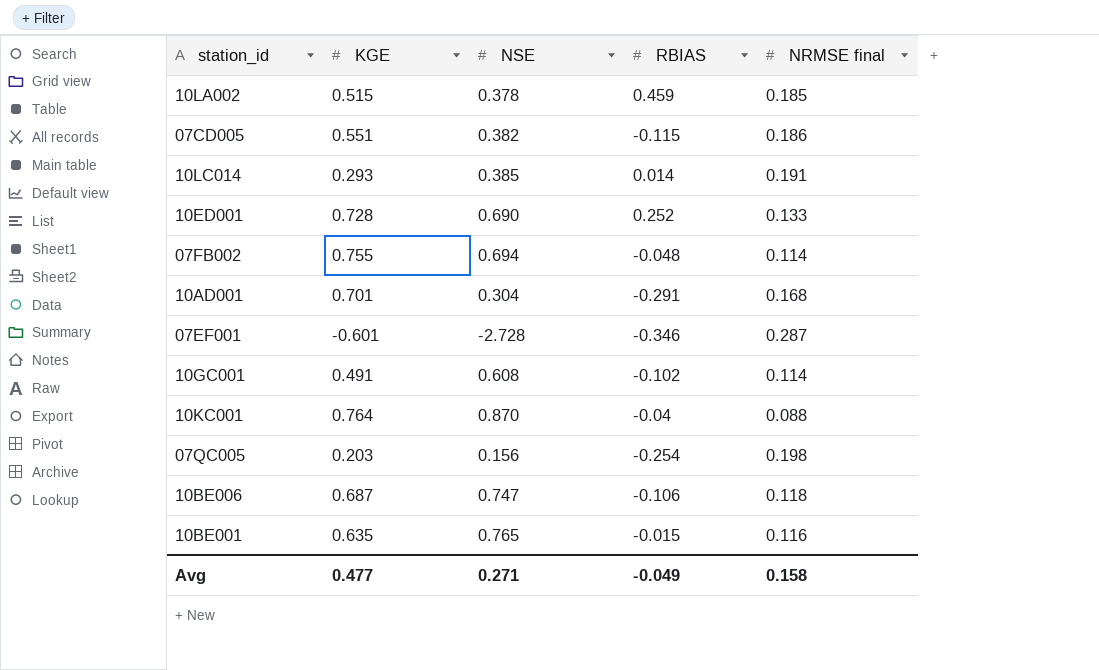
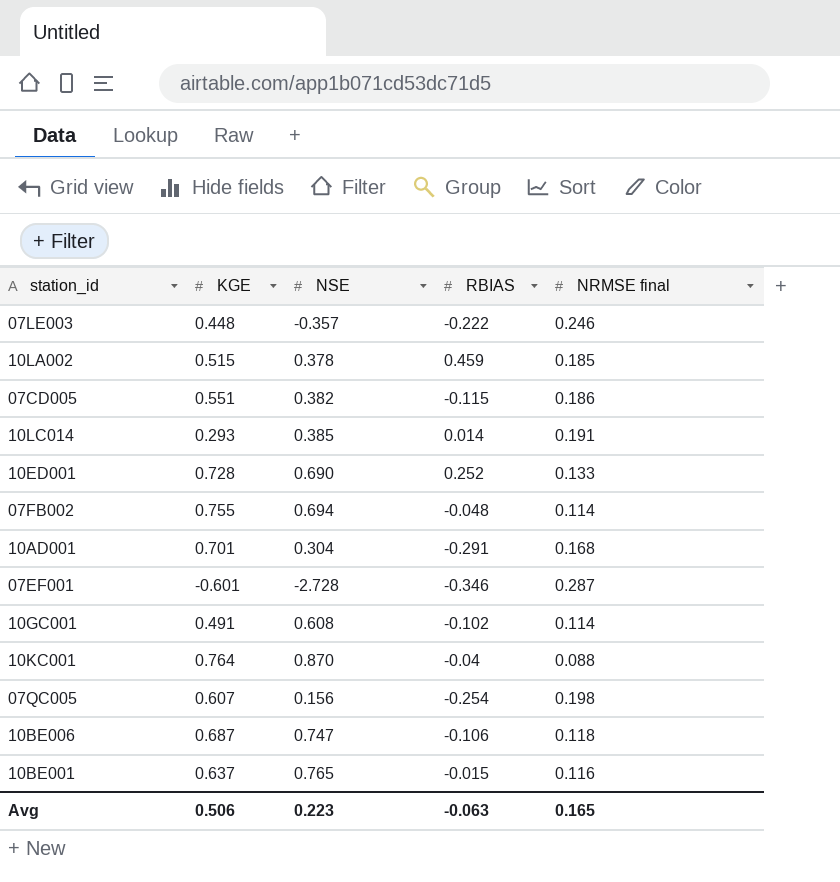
row 07LE003: none -> 0.448 | -0.357 | -0.222 | 0.246
07QC005 | KGE: 0.203 -> 0.607
10BE001 | KGE: 0.635 -> 0.637
Avg | KGE: 0.477 -> 0.506
Avg | NSE: 0.271 -> 0.223
Avg | RBIAS: -0.049 -> -0.063
Avg | NRMSE final: 0.158 -> 0.165

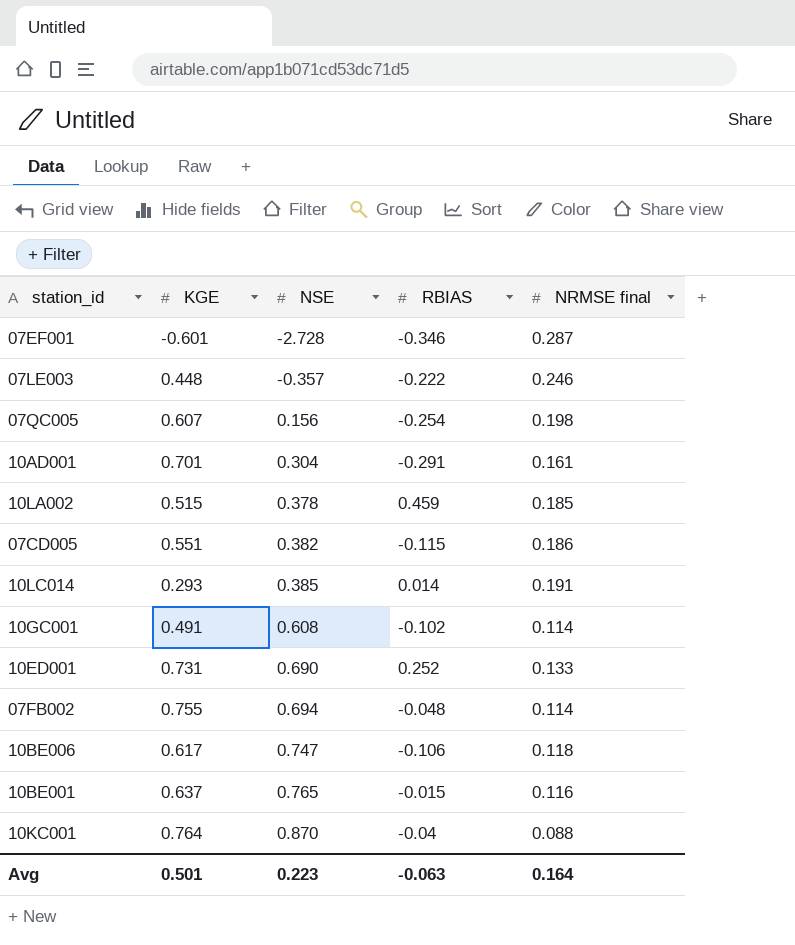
row order: none -> NSE ascending
10AD001 | NRMSE final: 0.168 -> 0.161
10ED001 | KGE: 0.728 -> 0.731
10BE006 | KGE: 0.687 -> 0.617
Avg | KGE: 0.506 -> 0.501
Avg | NRMSE final: 0.165 -> 0.164

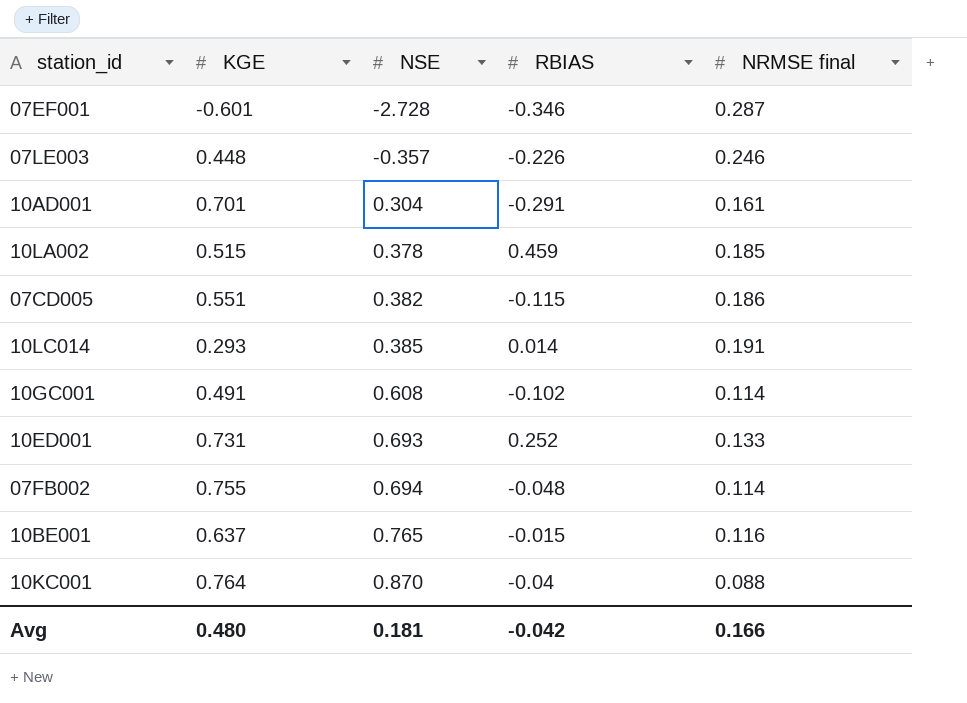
row 07QC005: 0.607 | 0.156 | -0.254 | 0.198 -> none
row 10BE006: 0.617 | 0.747 | -0.106 | 0.118 -> none
07LE003 | RBIAS: -0.222 -> -0.226
10ED001 | NSE: 0.690 -> 0.693
Avg | KGE: 0.501 -> 0.480
Avg | NSE: 0.223 -> 0.181
Avg | RBIAS: -0.063 -> -0.042
Avg | NRMSE final: 0.164 -> 0.166

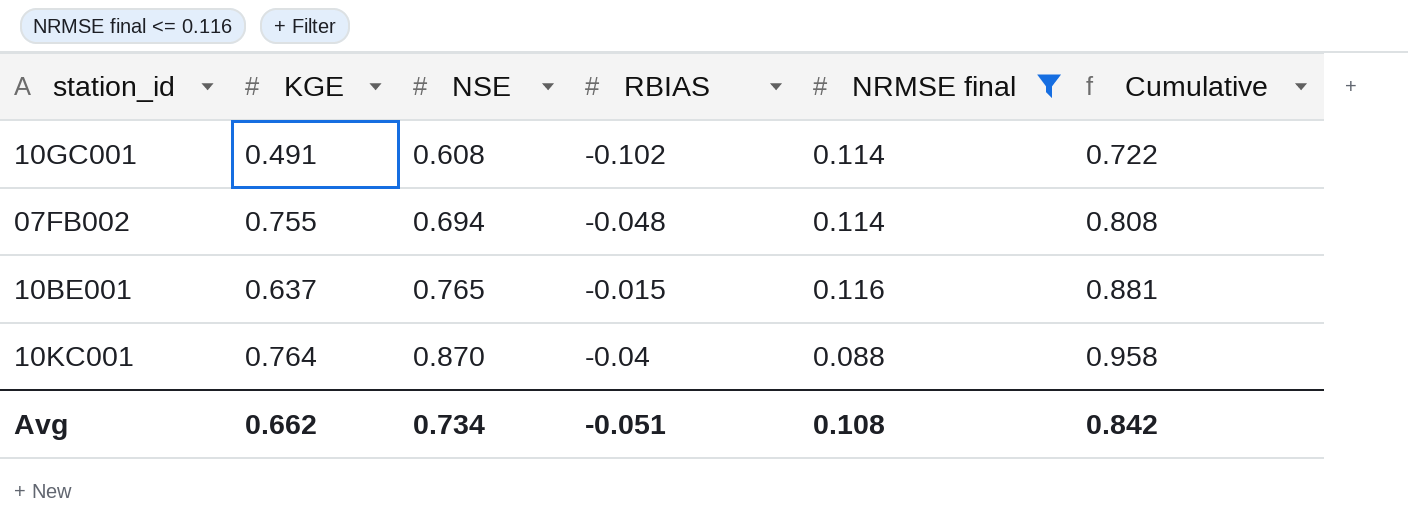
filter: none -> NRMSE final <= 0.116
column Cumulative | formula: none -> [NSE] + [NRMSE final]
Avg | KGE: 0.480 -> 0.662
Avg | NSE: 0.181 -> 0.734
Avg | RBIAS: -0.042 -> -0.051
Avg | NRMSE final: 0.166 -> 0.108

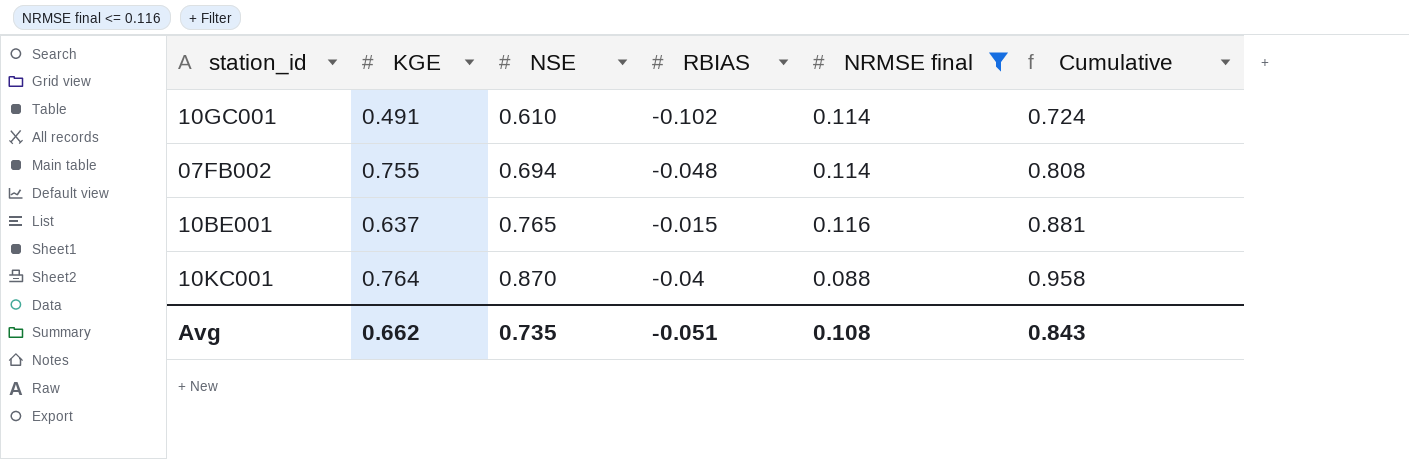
10GC001 | NSE: 0.608 -> 0.610
10GC001 | Cumulative: 0.722 -> 0.724
Avg | NSE: 0.734 -> 0.735
Avg | Cumulative: 0.842 -> 0.843

